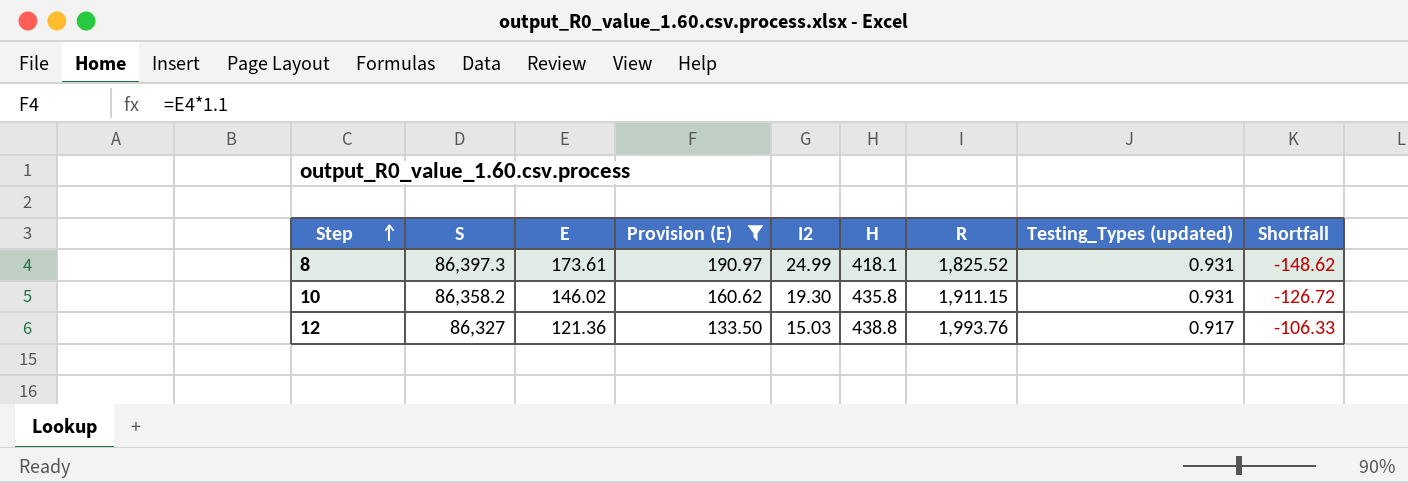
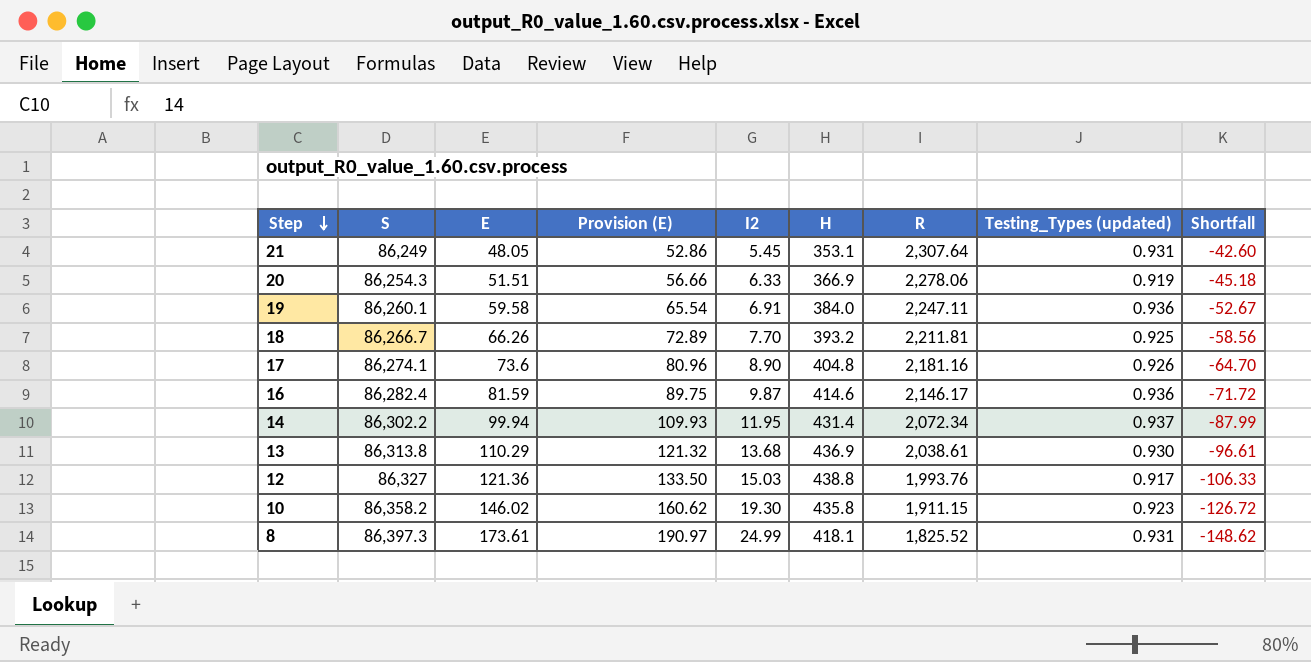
filter: Provision (E) >= 133.50 -> none
row order: Step ascending -> Step descending
10 | Testing_Types (updated): 0.931 -> 0.923

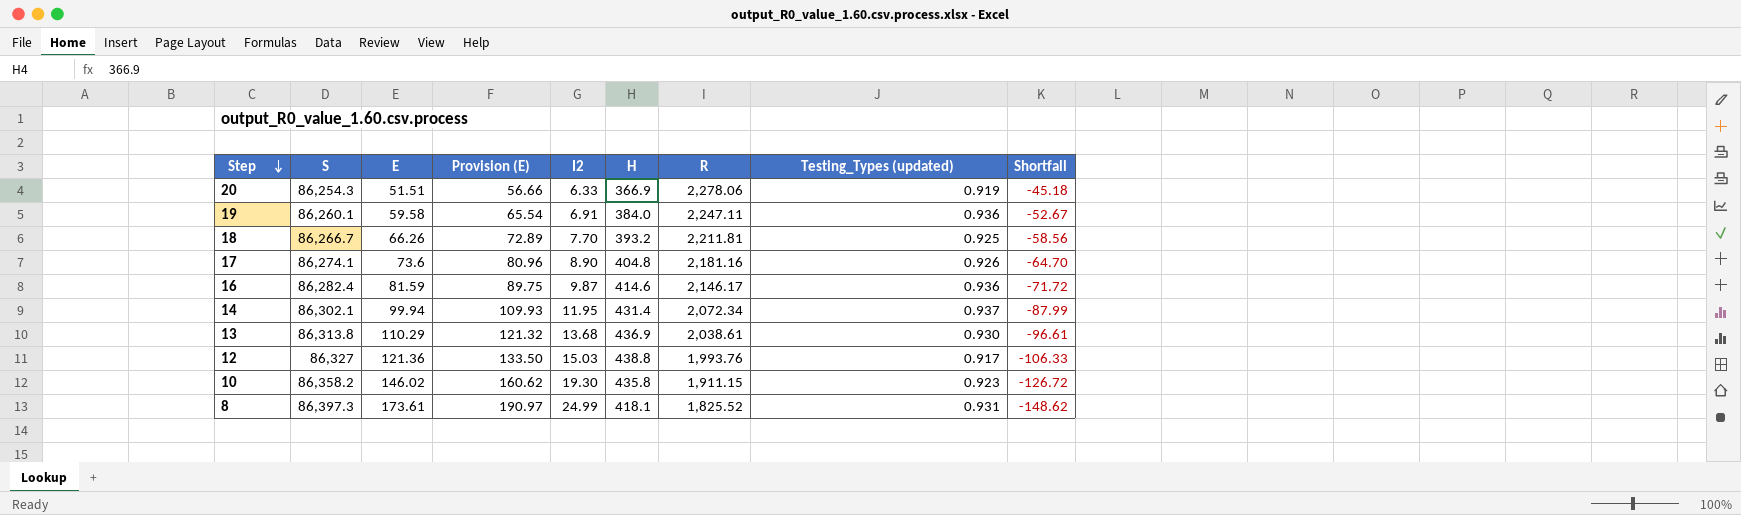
row 21: 86,249 | 48.05 | 52.86 | 5.45 | 353.1 | 2,307.64 | 0.931 | -42.60 -> none
14 | S: 86,302.2 -> 86,302.1

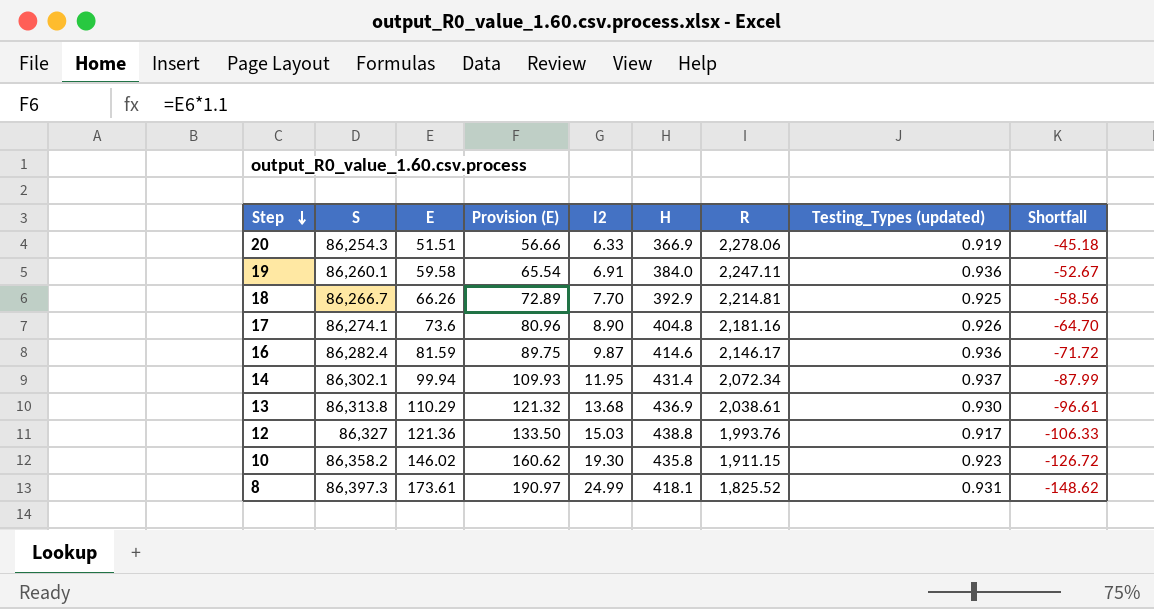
18 | H: 393.2 -> 392.9
18 | R: 2,211.81 -> 2,214.81

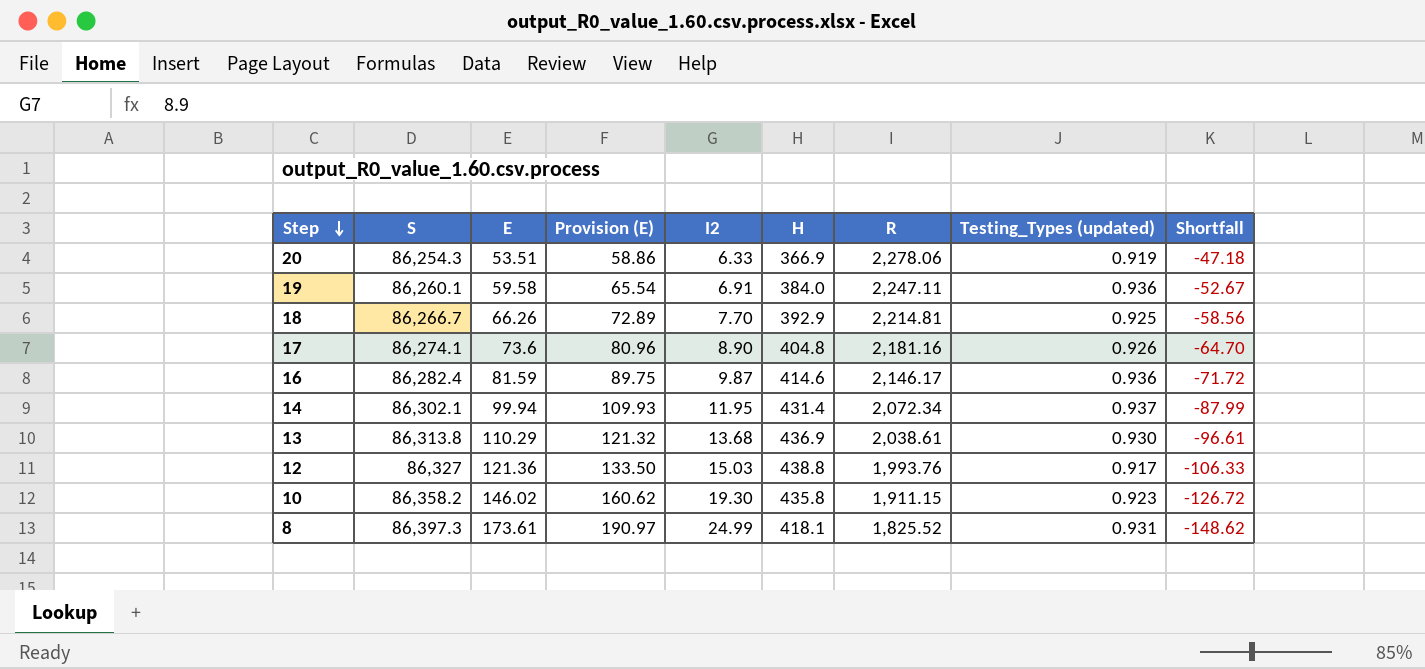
20 | E: 51.51 -> 53.51
20 | Provision (E): 56.66 -> 58.86
20 | Shortfall: -45.18 -> -47.18

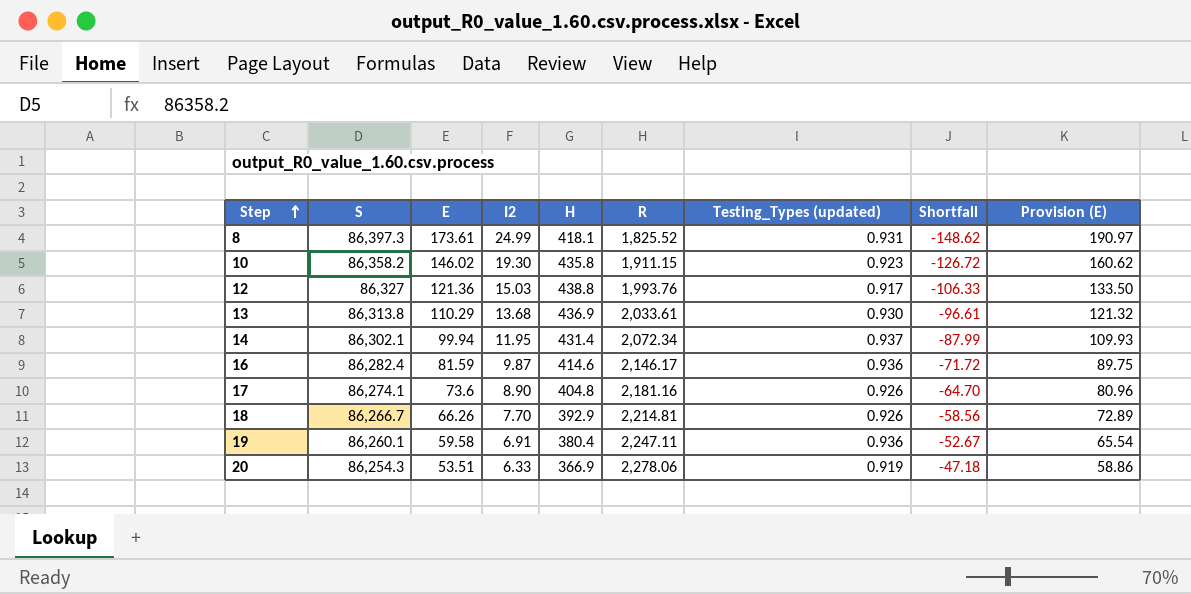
row order: Step descending -> Step ascending
column Provision (E) | position: 4 -> 9
13 | R: 2,038.61 -> 2,033.61
18 | Testing_Types (updated): 0.925 -> 0.926
19 | H: 384.0 -> 380.4

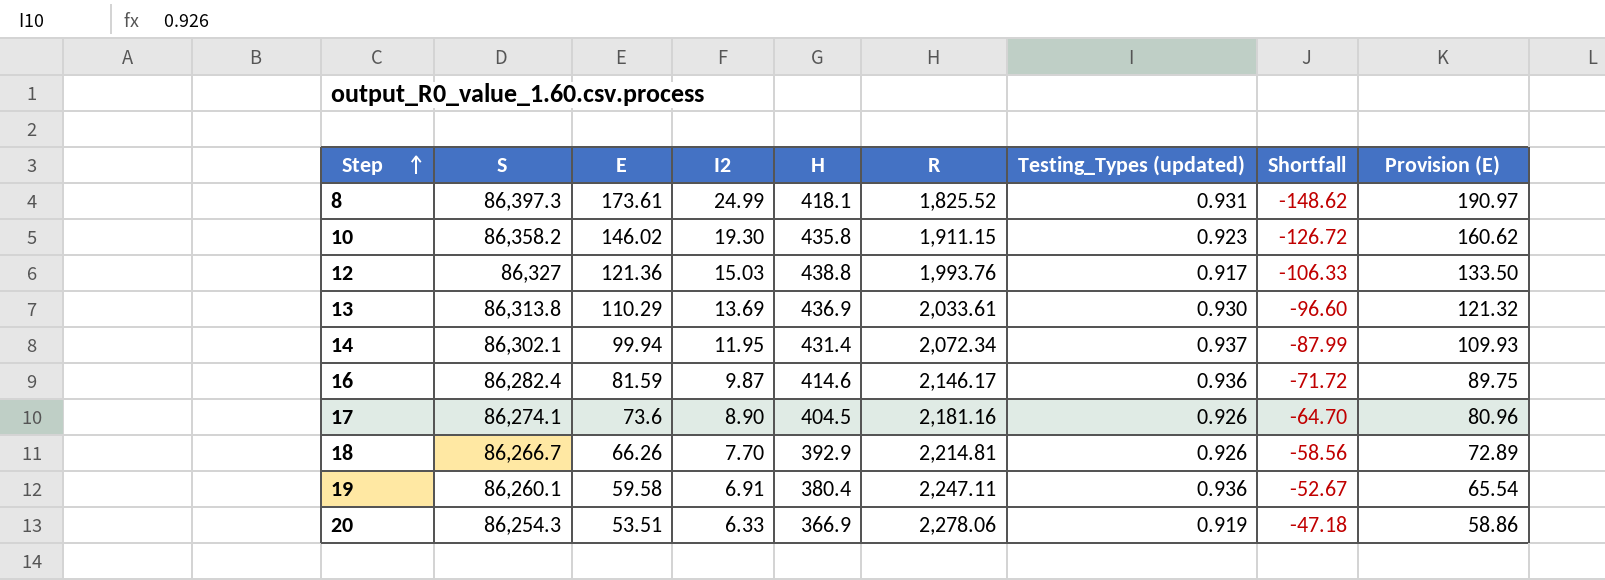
13 | I2: 13.68 -> 13.69
13 | Shortfall: -96.61 -> -96.60
17 | H: 404.8 -> 404.5

